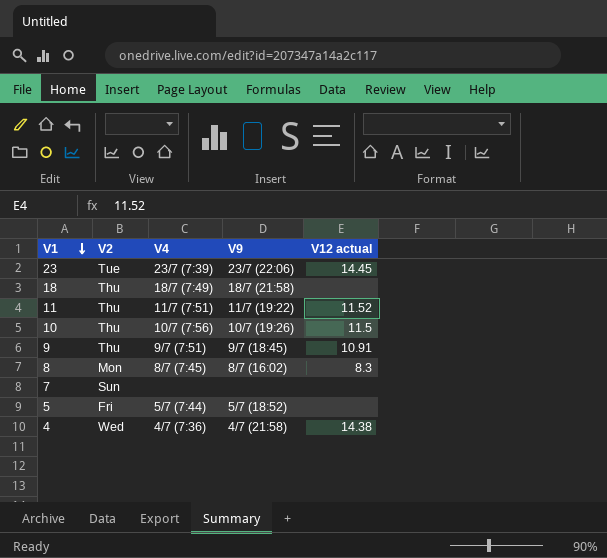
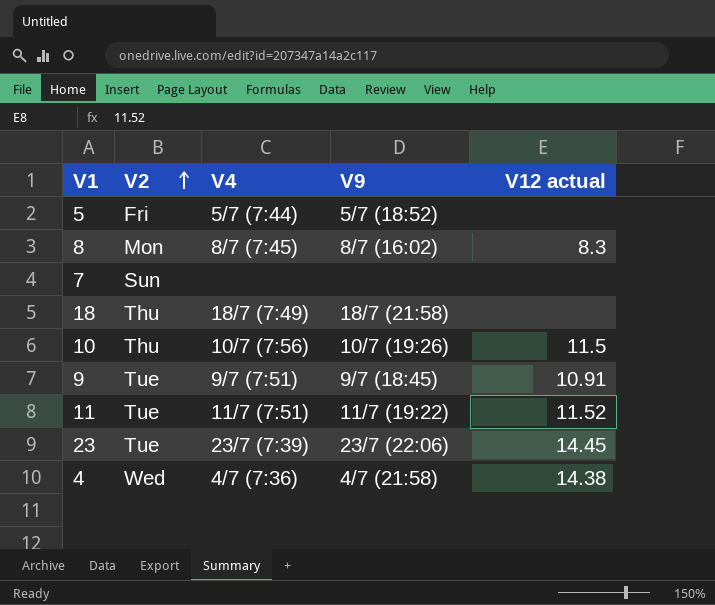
row order: V1 descending -> V2 ascending
9 | V2: Thu -> Tue
11 | V2: Thu -> Tue

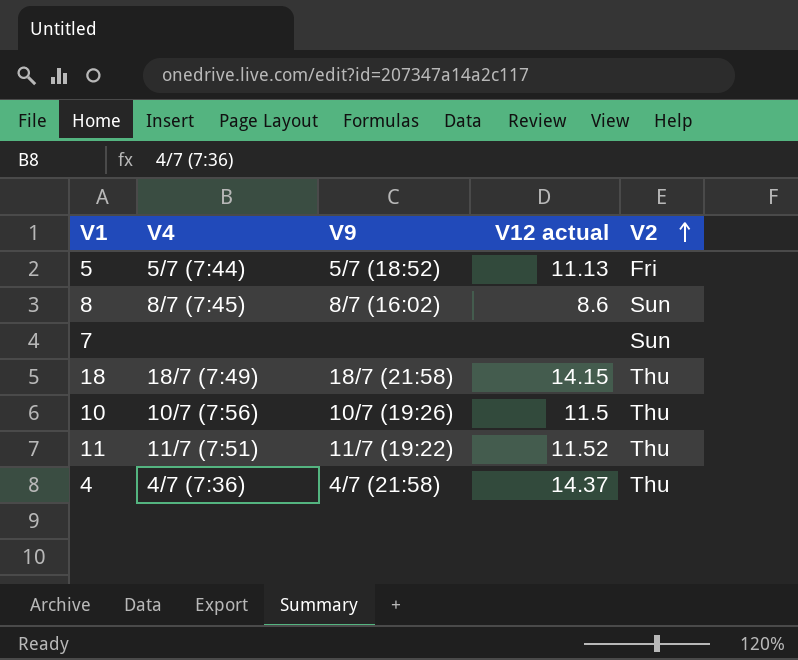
column V2 | position: 2 -> 5
row 9: Tue | 9/7 (7:51) | 9/7 (18:45) | 10.91 -> none
row 23: Tue | 23/7 (7:39) | 23/7 (22:06) | 14.45 -> none
5 | V12 actual: none -> 11.13
8 | V12 actual: 8.3 -> 8.6
8 | V2: Mon -> Sun
18 | V12 actual: none -> 14.15
11 | V2: Tue -> Thu
4 | V12 actual: 14.38 -> 14.37
4 | V2: Wed -> Thu

